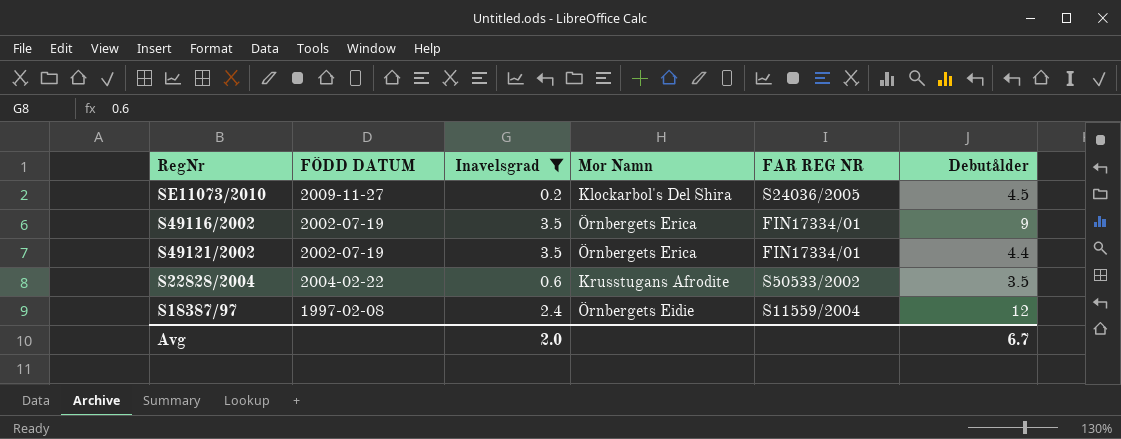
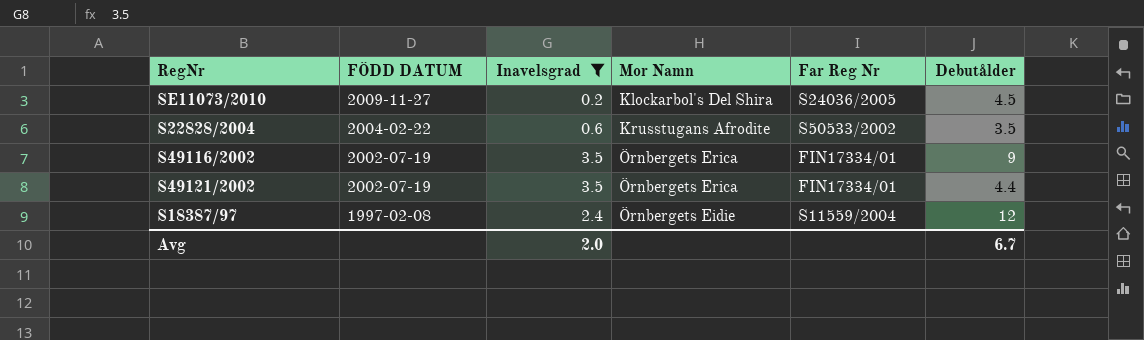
row order: none -> FÖDD DATUM descending
column name: FAR REG NR -> Far Reg Nr

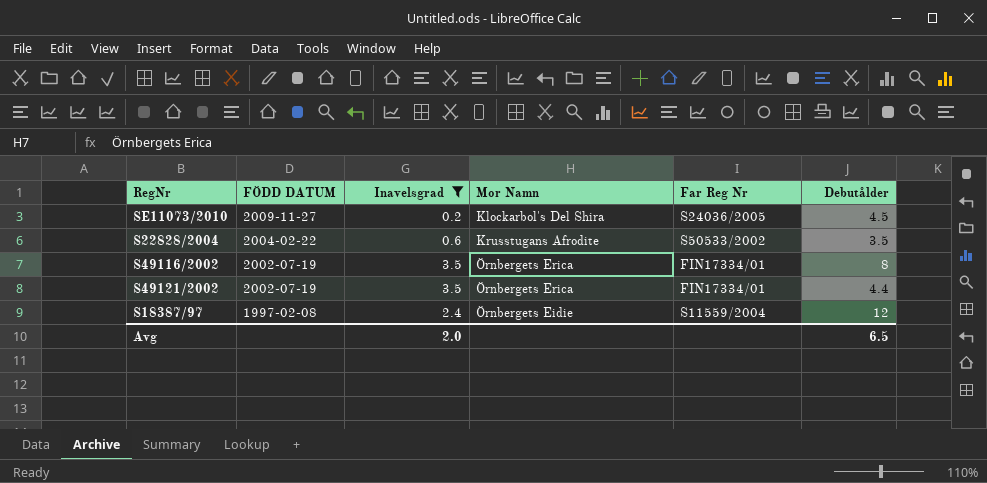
S49116/2002 | Debutålder: 9 -> 8
Avg | Debutålder: 6.7 -> 6.5

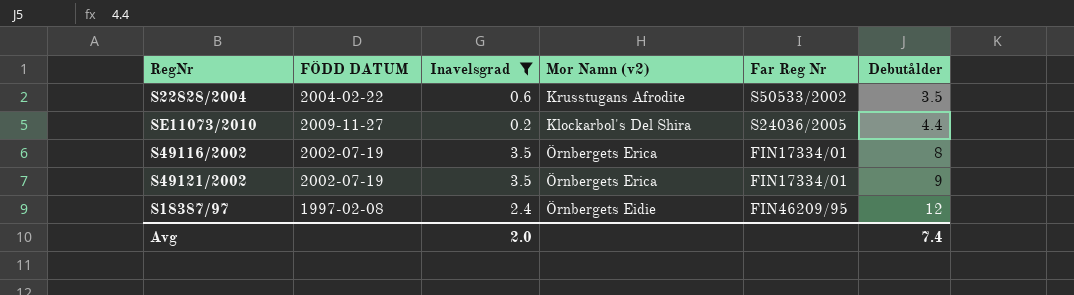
row order: FÖDD DATUM descending -> Debutålder ascending
column name: Mor Namn -> Mor Namn (v2)
SE11073/2010 | Debutålder: 4.5 -> 4.4
S49121/2002 | Debutålder: 4.4 -> 9
S18387/97 | Far Reg Nr: S11559/2004 -> FIN46209/95
Avg | Debutålder: 6.5 -> 7.4

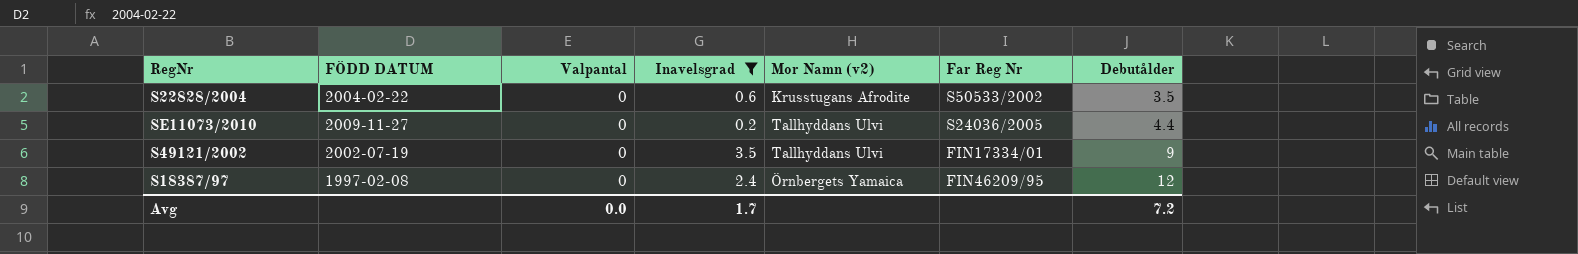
column Valpantal | position: none -> 3
row S49116/2002: 2002-07-19 | 3.5 | Örnbergets Erica | FIN17334/01 | 8 -> none
SE11073/2010 | Mor Namn (v2): Klockarbol's Del Shira -> Tallhyddans Ulvi
S49121/2002 | Mor Namn (v2): Örnbergets Erica -> Tallhyddans Ulvi
S18387/97 | Mor Namn (v2): Örnbergets Eidie -> Örnbergets Yamaica
Avg | Inavelsgrad: 2.0 -> 1.7
Avg | Debutålder: 7.4 -> 7.2

